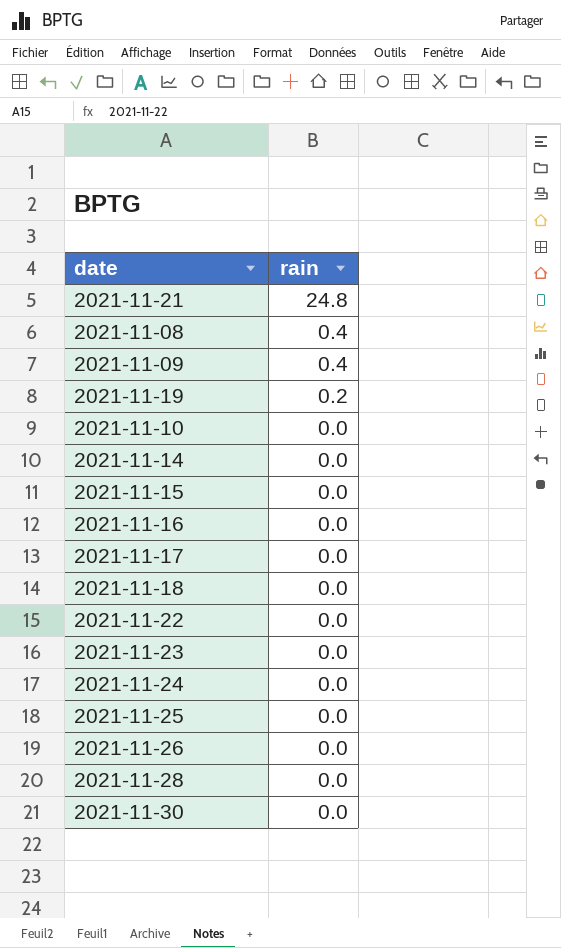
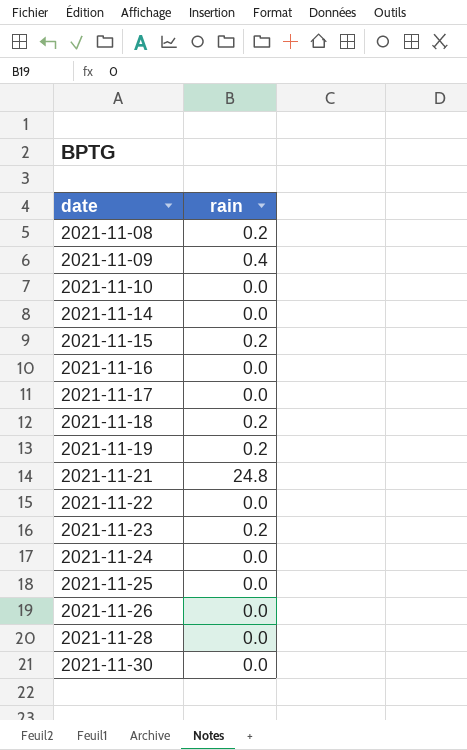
row order: rain descending -> date ascending
2021-11-08 | rain: 0.4 -> 0.2
2021-11-15 | rain: 0.0 -> 0.2
2021-11-18 | rain: 0.0 -> 0.2
2021-11-23 | rain: 0.0 -> 0.2

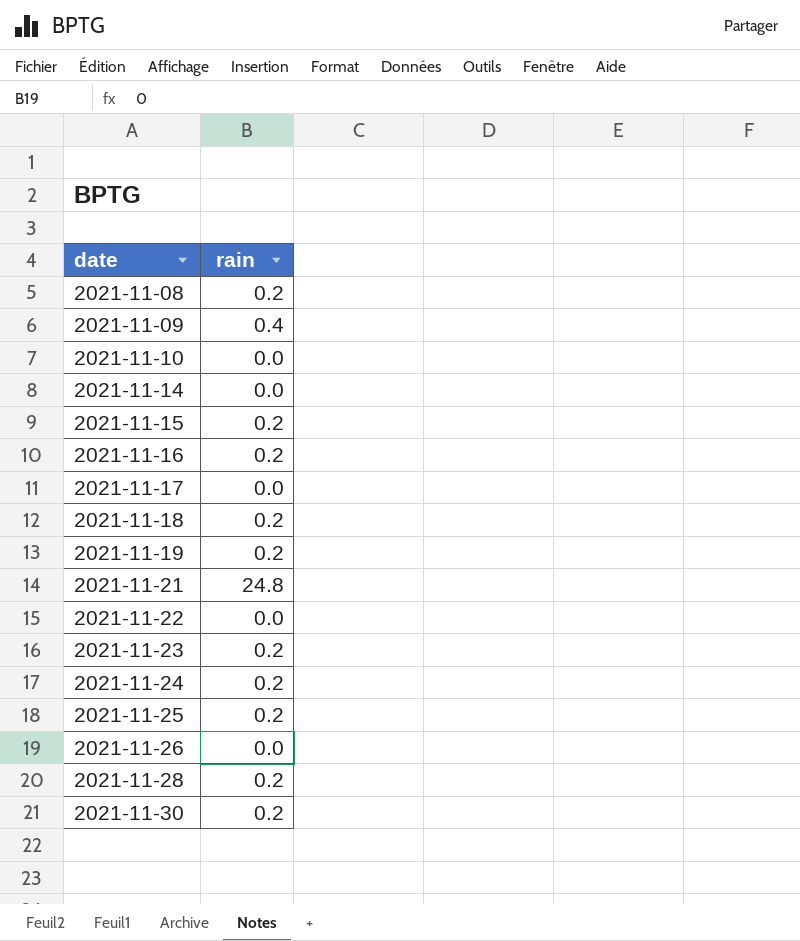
2021-11-16 | rain: 0.0 -> 0.2
2021-11-24 | rain: 0.0 -> 0.2
2021-11-25 | rain: 0.0 -> 0.2
2021-11-28 | rain: 0.0 -> 0.2
2021-11-30 | rain: 0.0 -> 0.2

